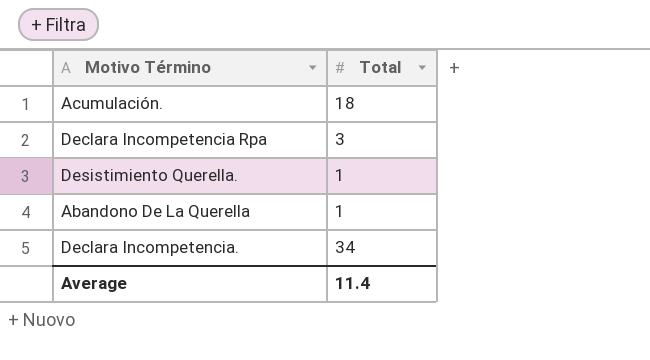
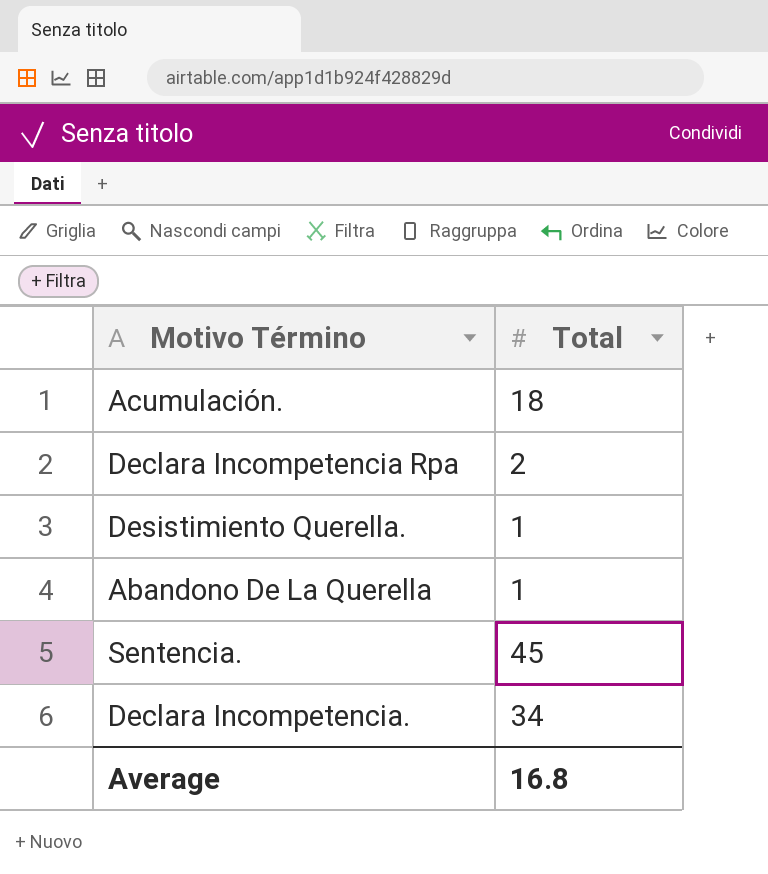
Declara Incompetencia Rpa | Total: 3 -> 2
row Sentencia.: none -> 45
Average | Total: 11.4 -> 16.8

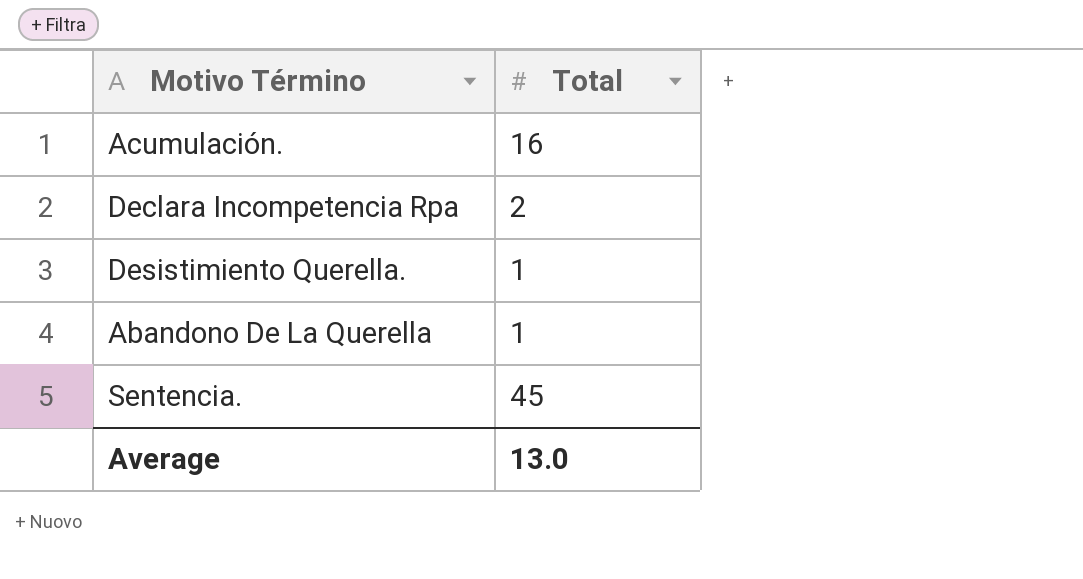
row Declara Incompetencia.: 34 -> none
Acumulación. | Total: 18 -> 16
Average | Total: 16.8 -> 13.0

